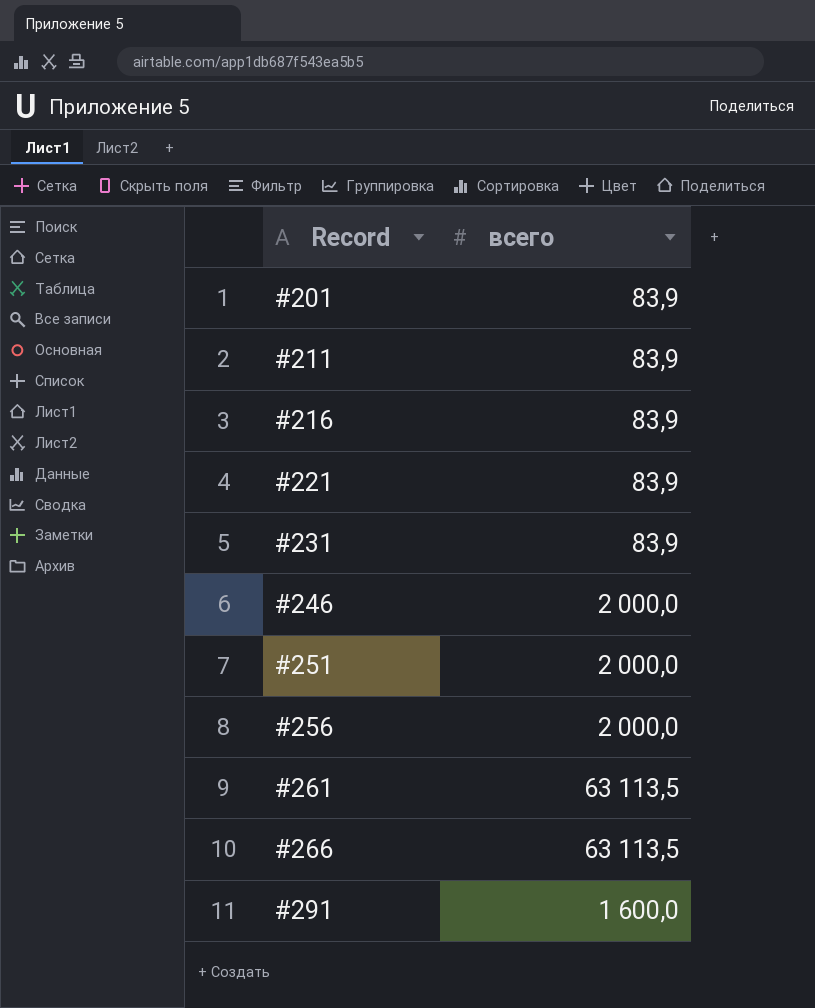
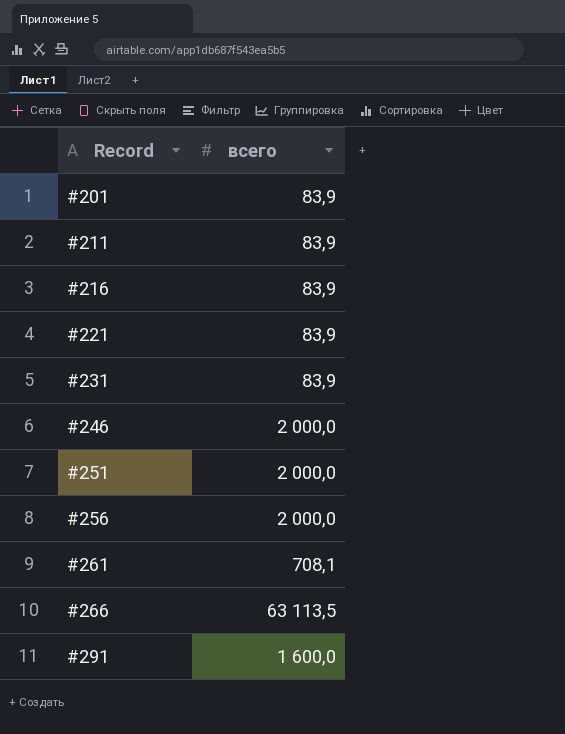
#261 | всего: 63 113,5 -> 708,1

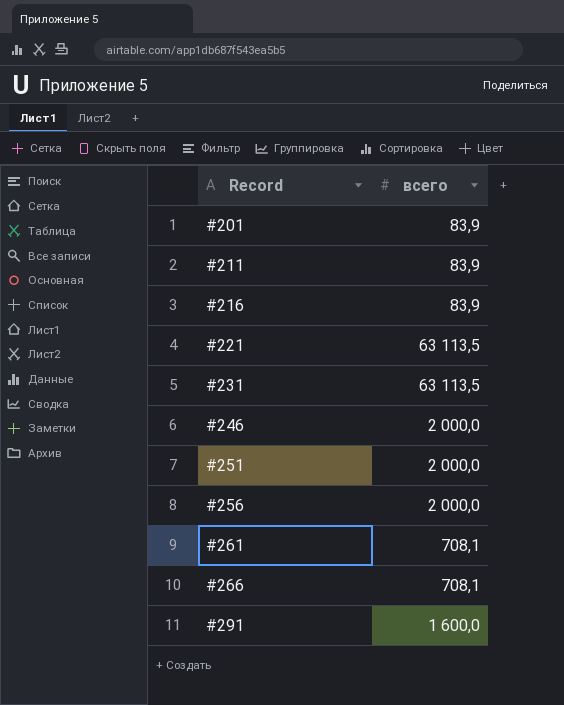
#221 | всего: 83,9 -> 63 113,5
#231 | всего: 83,9 -> 63 113,5
#266 | всего: 63 113,5 -> 708,1

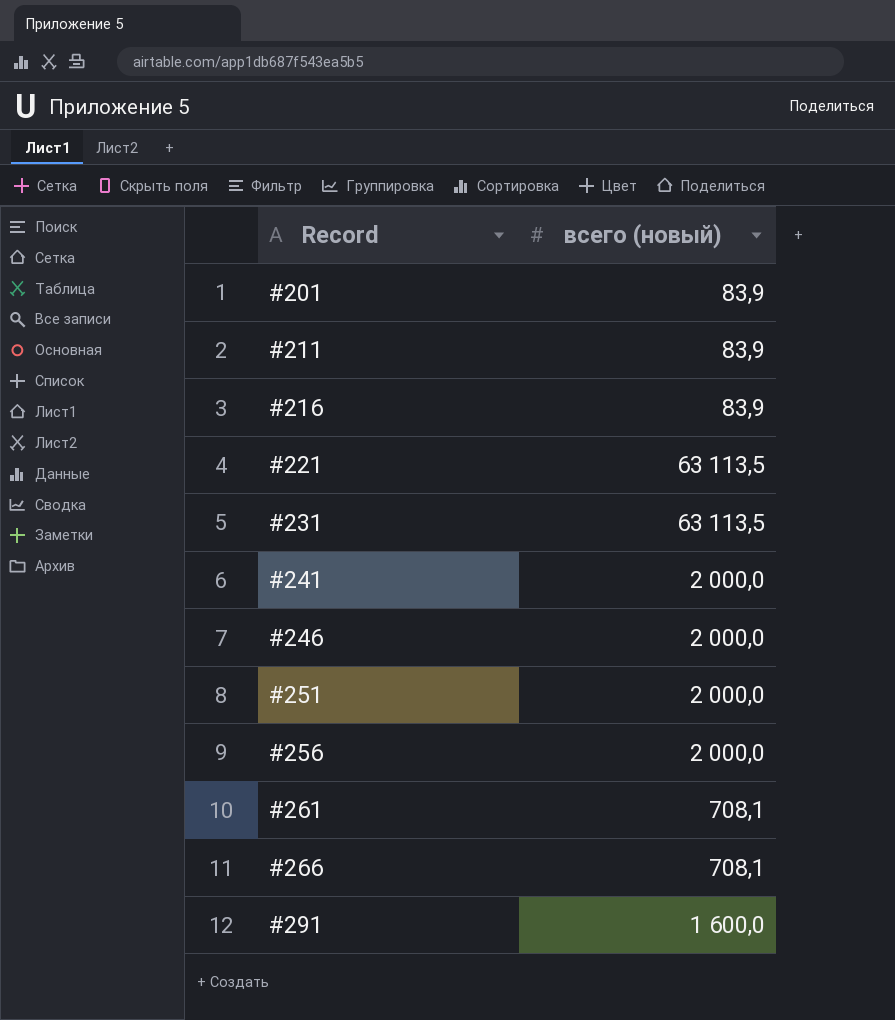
column name: всего -> всего (новый)
row #241: none -> 2 000,0

